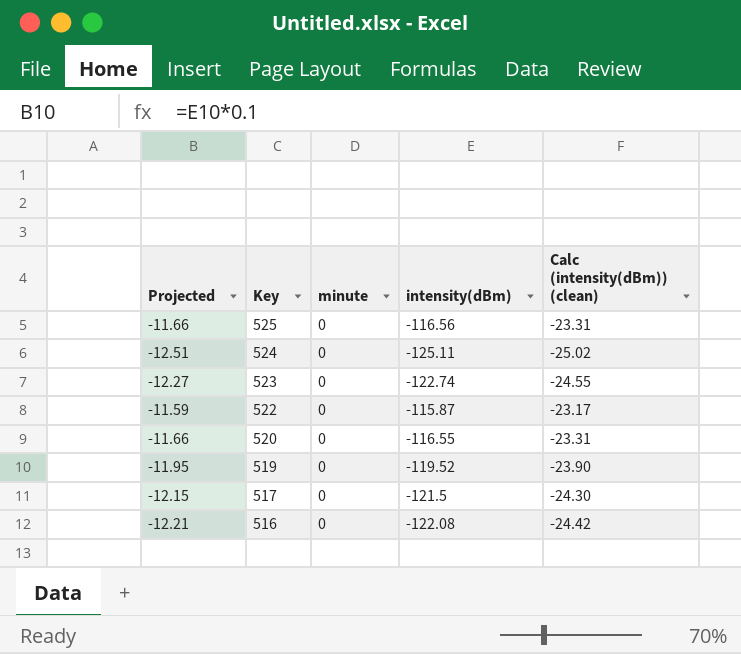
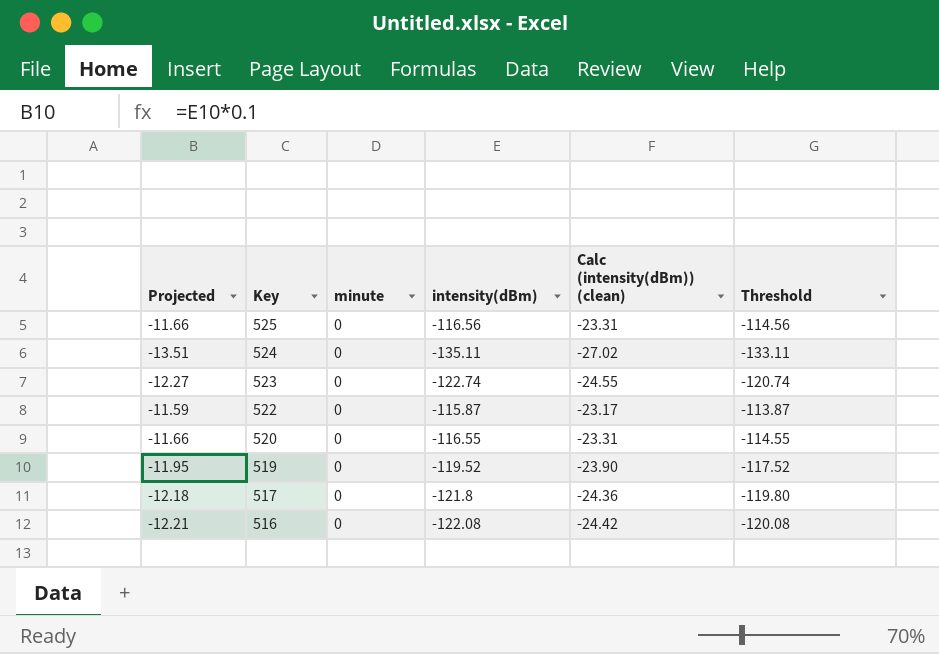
column Threshold | formula: none -> [intensity(dBm)] + 2
524 | Projected: -12.51 -> -13.51
524 | intensity(dBm): -125.11 -> -135.11
524 | Calc (intensity(dBm)) (clean): -25.02 -> -27.02
517 | Projected: -12.15 -> -12.18
517 | intensity(dBm): -121.5 -> -121.8
517 | Calc (intensity(dBm)) (clean): -24.30 -> -24.36

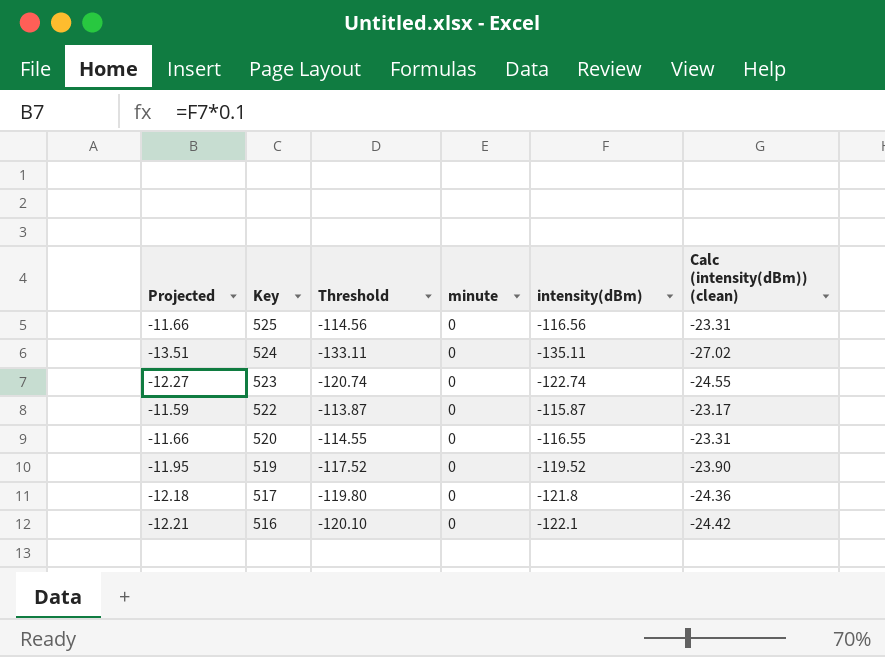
column Threshold | position: 6 -> 3
516 | Threshold: -120.08 -> -120.10
516 | intensity(dBm): -122.08 -> -122.1

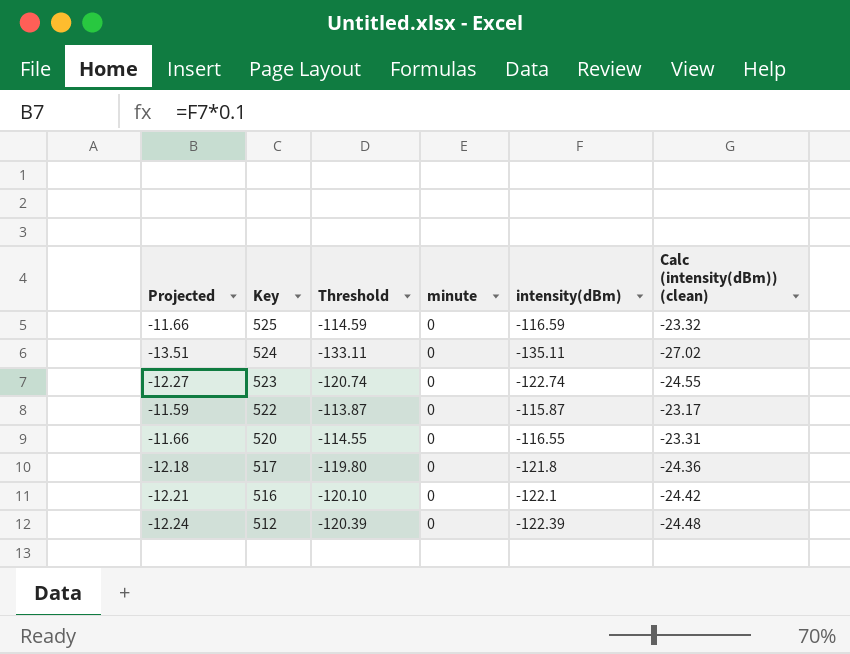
row 519: -11.95 | -117.52 | 0 | -119.52 | -23.90 -> none
525 | Threshold: -114.56 -> -114.59
525 | intensity(dBm): -116.56 -> -116.59
525 | Calc (intensity(dBm)) (clean): -23.31 -> -23.32
row 512: none -> -12.24 | -120.39 | 0 | -122.39 | -24.48

